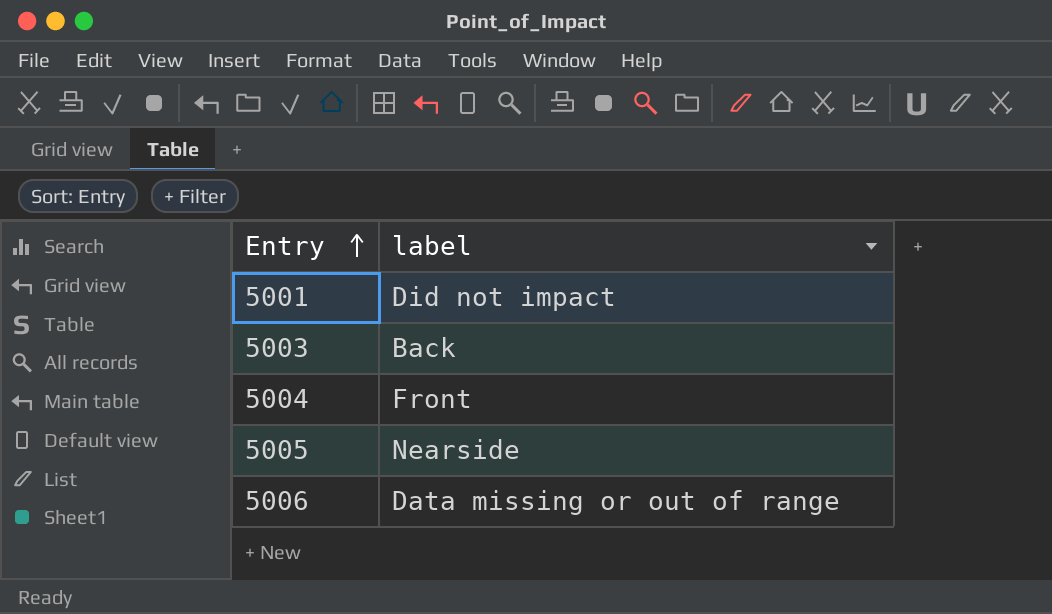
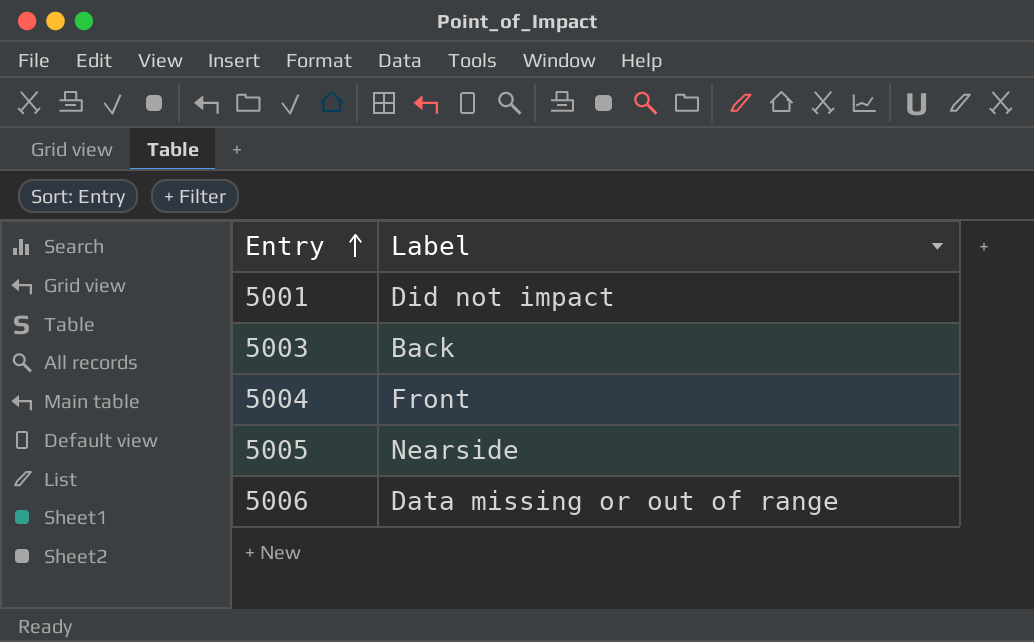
column name: label -> Label

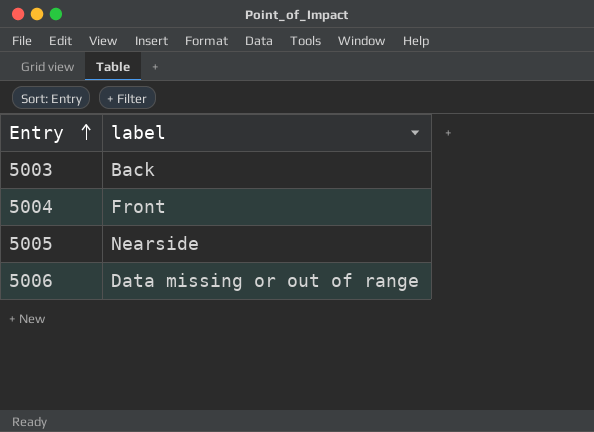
column name: Label -> label
row 5001: Did not impact -> none

